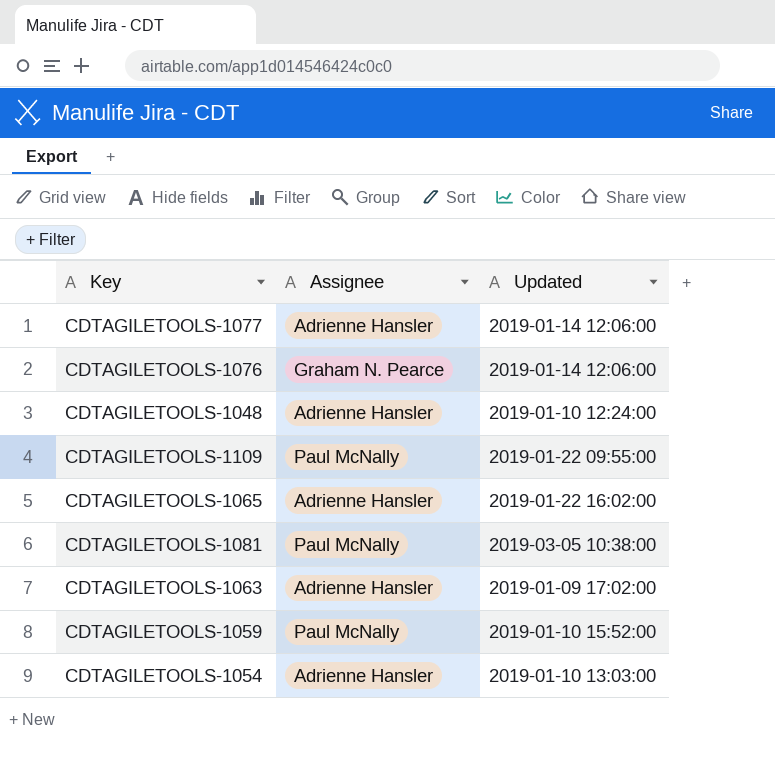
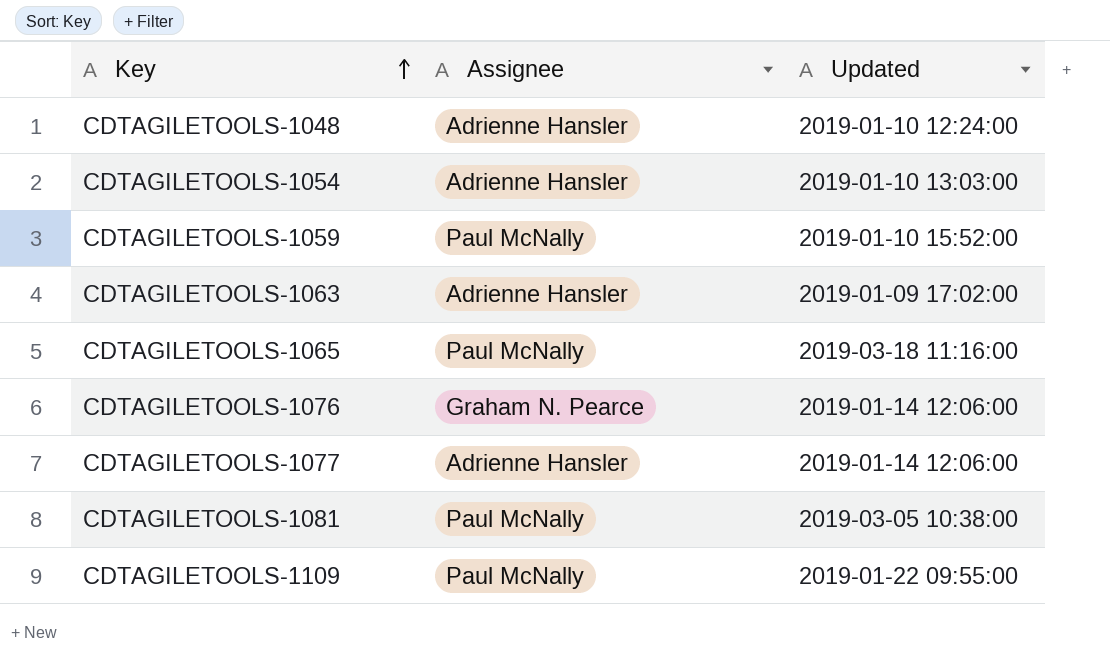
row order: none -> Key ascending
CDTAGILETOOLS-1065 | Assignee: Adrienne Hansler -> Paul McNally
CDTAGILETOOLS-1065 | Updated: 2019-01-22 16:02:00 -> 2019-03-18 11:16:00

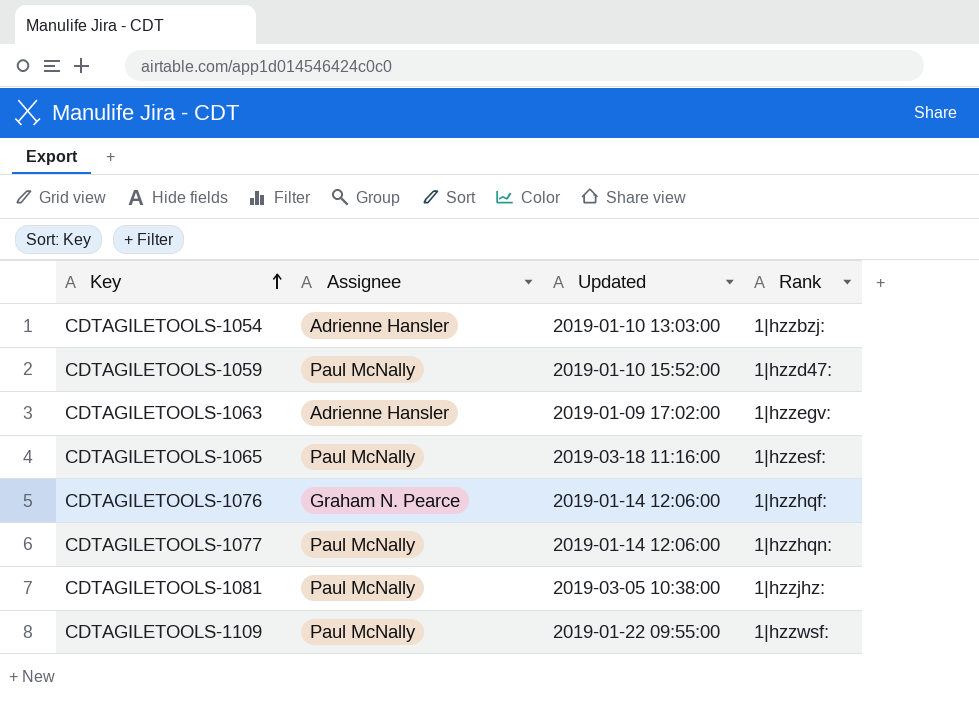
column Rank | position: none -> 4
row CDTAGILETOOLS-1048: Adrienne Hansler | 2019-01-10 12:24:00 -> none
CDTAGILETOOLS-1077 | Assignee: Adrienne Hansler -> Paul McNally

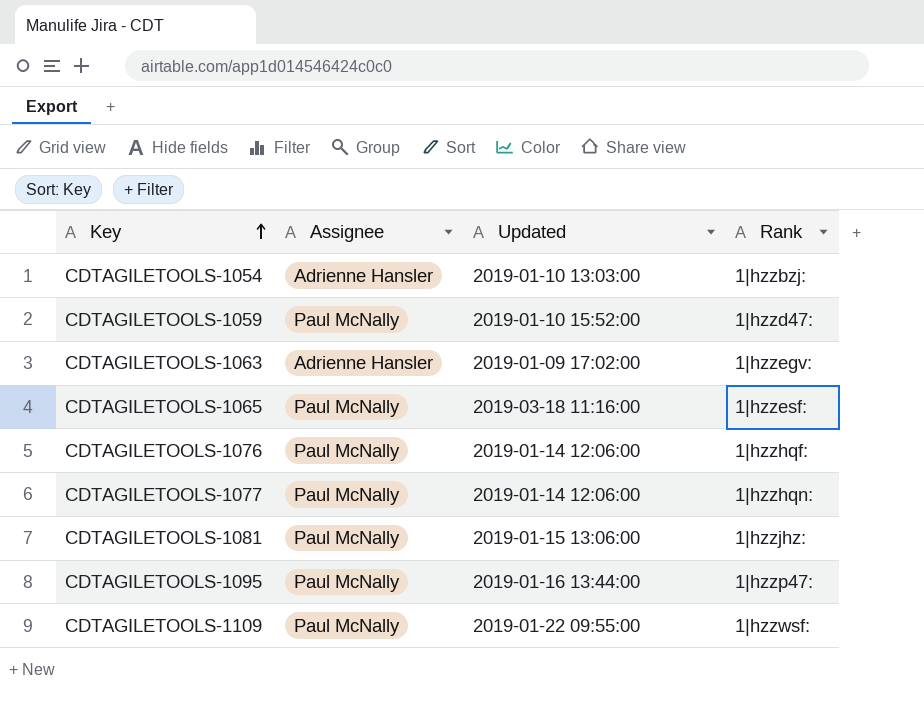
CDTAGILETOOLS-1076 | Assignee: Graham N. Pearce -> Paul McNally
CDTAGILETOOLS-1081 | Updated: 2019-03-05 10:38:00 -> 2019-01-15 13:06:00
row CDTAGILETOOLS-1095: none -> Paul McNally | 2019-01-16 13:44:00 | 1|hzzp47:

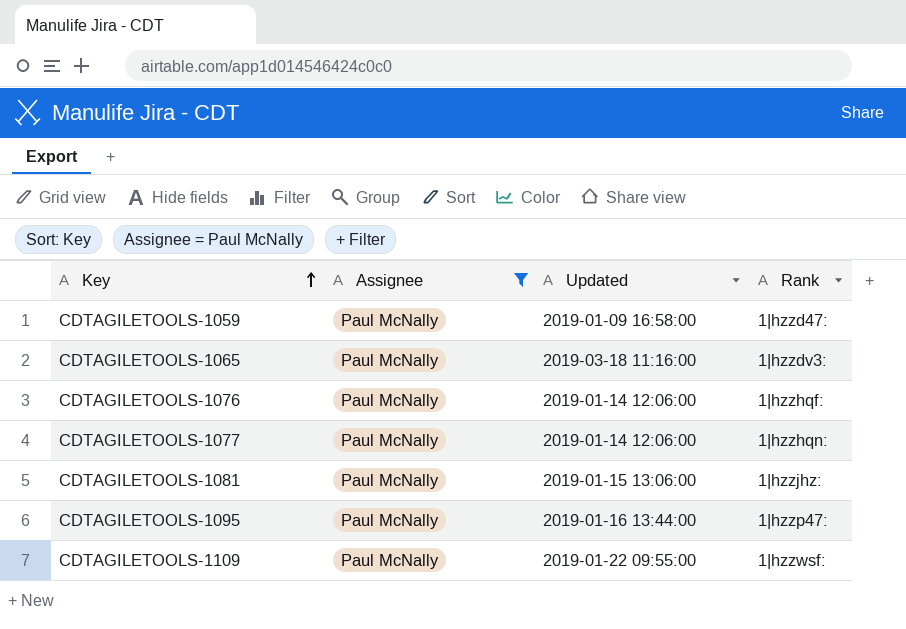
filter: none -> Assignee = Paul McNally
CDTAGILETOOLS-1059 | Updated: 2019-01-10 15:52:00 -> 2019-01-09 16:58:00
CDTAGILETOOLS-1065 | Rank: 1|hzzesf: -> 1|hzzdv3:

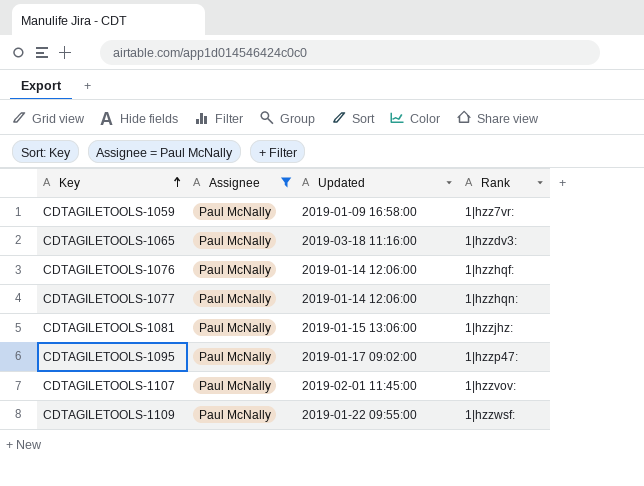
CDTAGILETOOLS-1059 | Rank: 1|hzzd47: -> 1|hzz7vr:
CDTAGILETOOLS-1095 | Updated: 2019-01-16 13:44:00 -> 2019-01-17 09:02:00
row CDTAGILETOOLS-1107: none -> Paul McNally | 2019-02-01 11:45:00 | 1|hzzvov:

